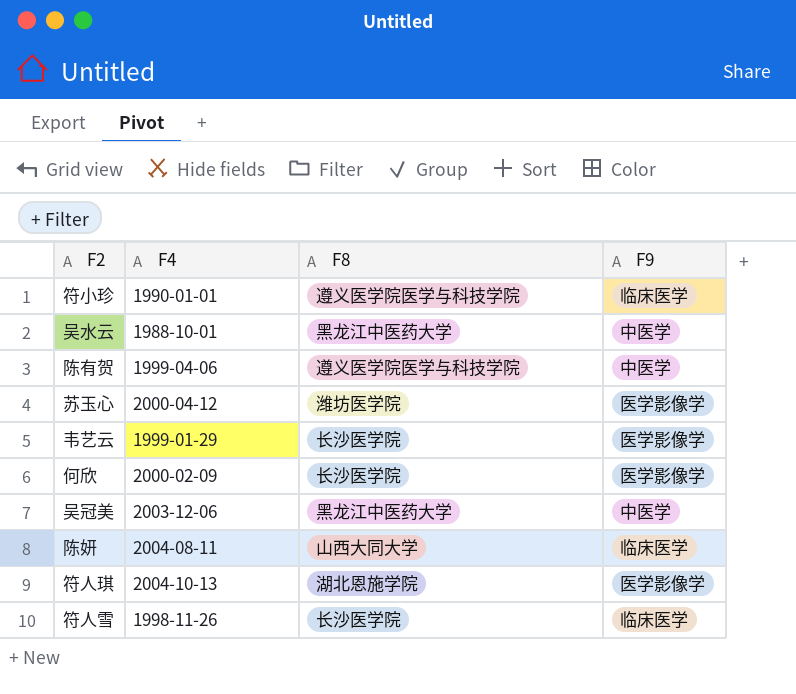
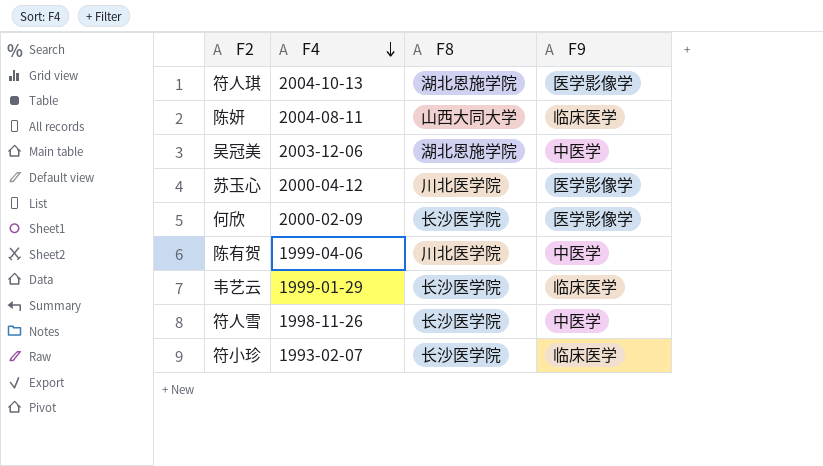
row order: none -> F4 descending
row 吴水云: 1988-10-01 | 黑龙江中医药大学 | 中医学 -> none
吴冠美 | F8: 黑龙江中医药大学 -> 湖北恩施学院
苏玉心 | F8: 潍坊医学院 -> 川北医学院
陈有贺 | F8: 遵义医学院医学与科技学院 -> 川北医学院
韦艺云 | F9: 医学影像学 -> 临床医学
符人雪 | F9: 临床医学 -> 中医学
符小珍 | F4: 1990-01-01 -> 1993-02-07
符小珍 | F8: 遵义医学院医学与科技学院 -> 长沙医学院

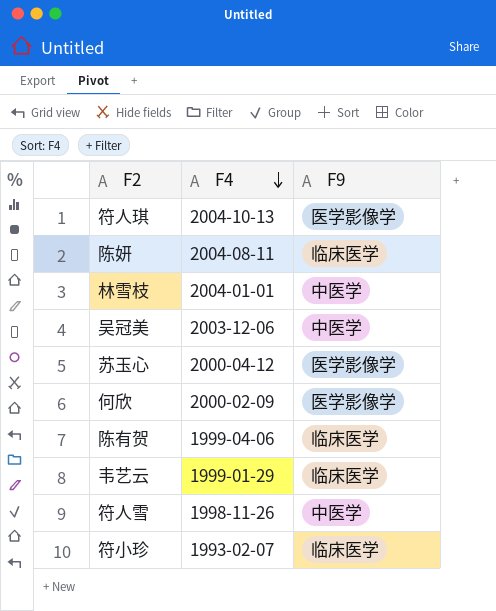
column F8 | position: 3 -> none
row 林雪枝: none -> 2004-01-01 | 中医学
陈有贺 | F9: 中医学 -> 临床医学

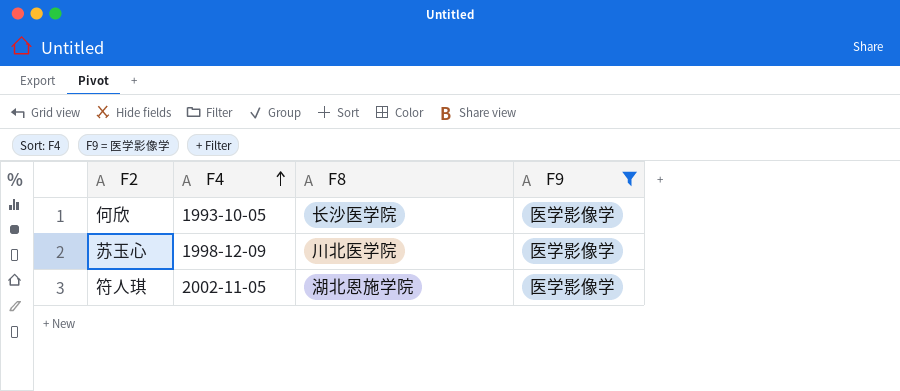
filter: none -> F9 = 医学影像学
row order: F4 descending -> F4 ascending
column F8 | position: none -> 3
何欣 | F4: 2000-02-09 -> 1993-10-05
苏玉心 | F4: 2000-04-12 -> 1998-12-09
符人琪 | F4: 2004-10-13 -> 2002-11-05

